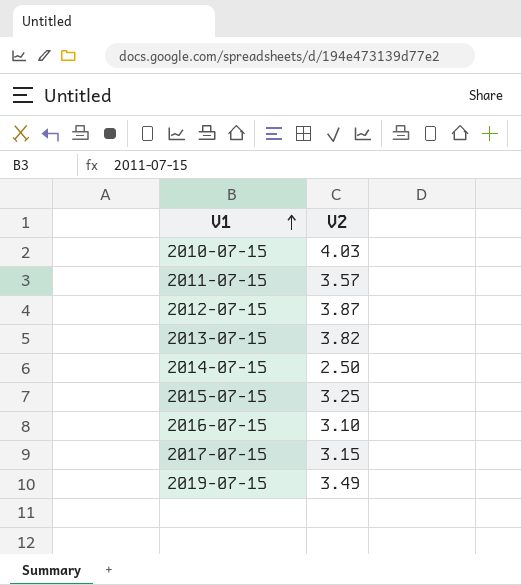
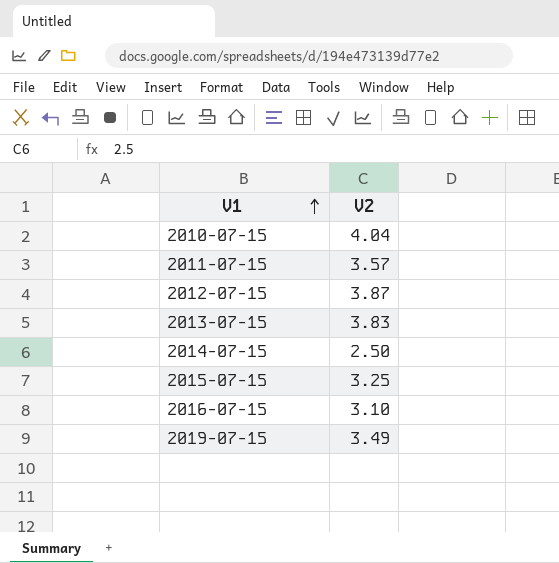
row 2017-07-15: 3.15 -> none
2010-07-15 | V2: 4.03 -> 4.04
2013-07-15 | V2: 3.82 -> 3.83

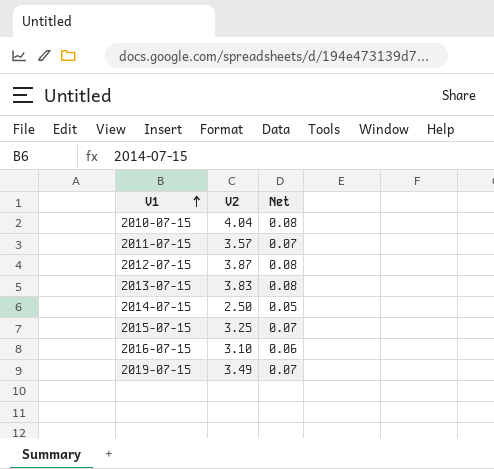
column Net | formula: none -> [V2] * 0.02

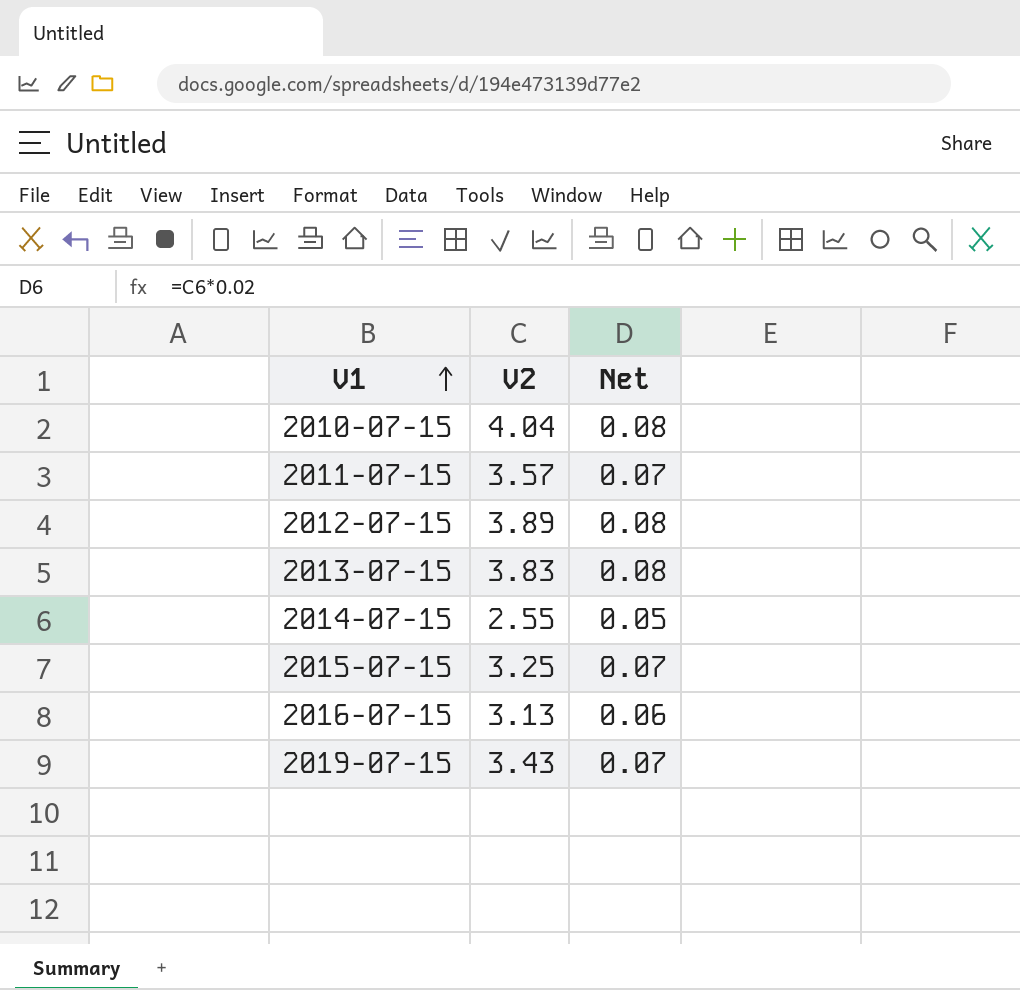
2012-07-15 | V2: 3.87 -> 3.89
2014-07-15 | V2: 2.50 -> 2.55
2016-07-15 | V2: 3.10 -> 3.13
2019-07-15 | V2: 3.49 -> 3.43

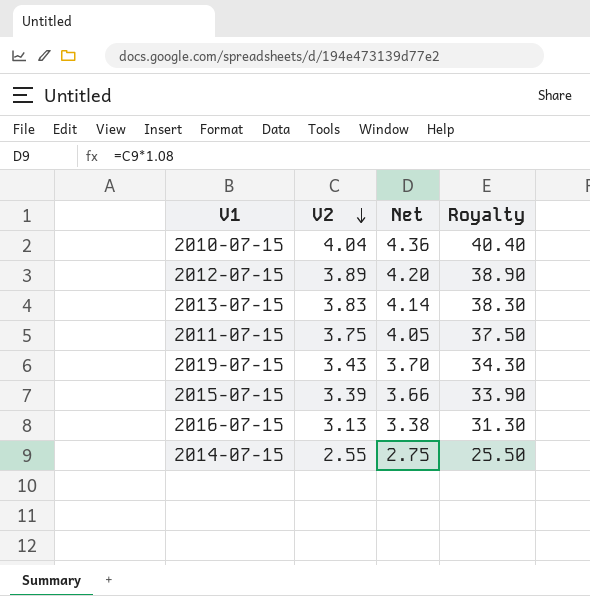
row order: V1 ascending -> V2 descending
column Net | formula: [V2] * 0.02 -> [V2] * 1.08
column Royalty | formula: none -> [V2] * 10
2011-07-15 | V2: 3.57 -> 3.75
2015-07-15 | V2: 3.25 -> 3.39

